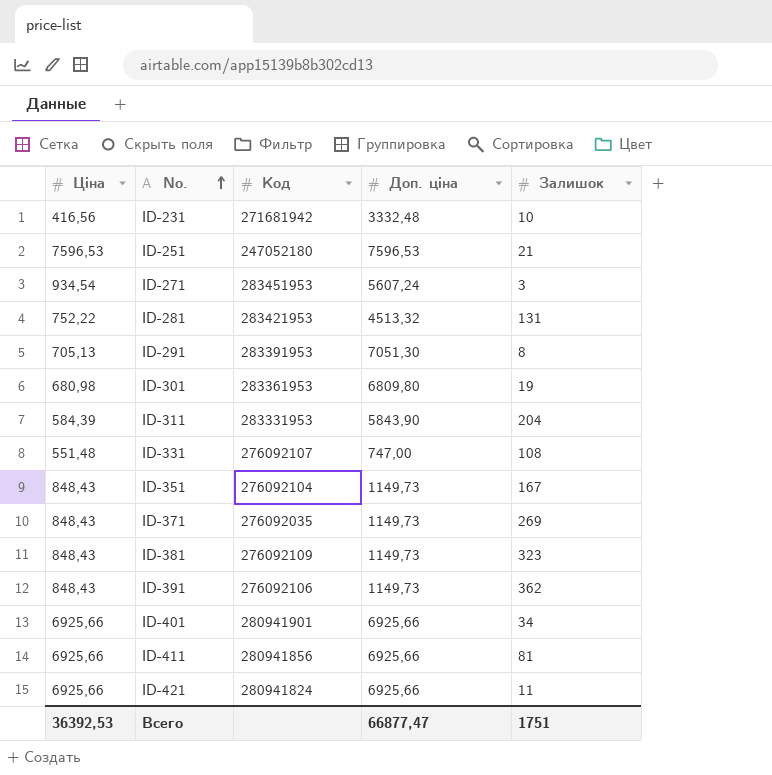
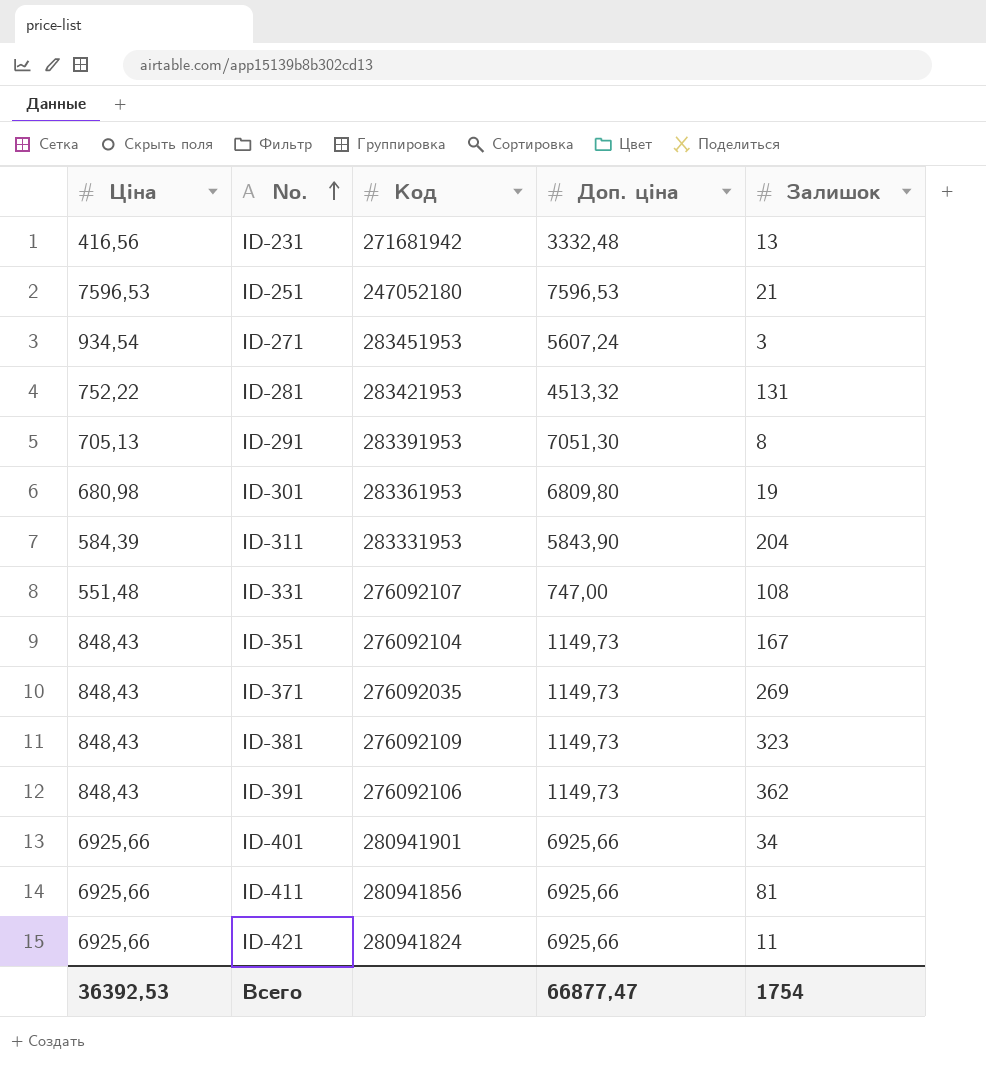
ID-231 | Залишок: 10 -> 13
Всего | Залишок: 1751 -> 1754

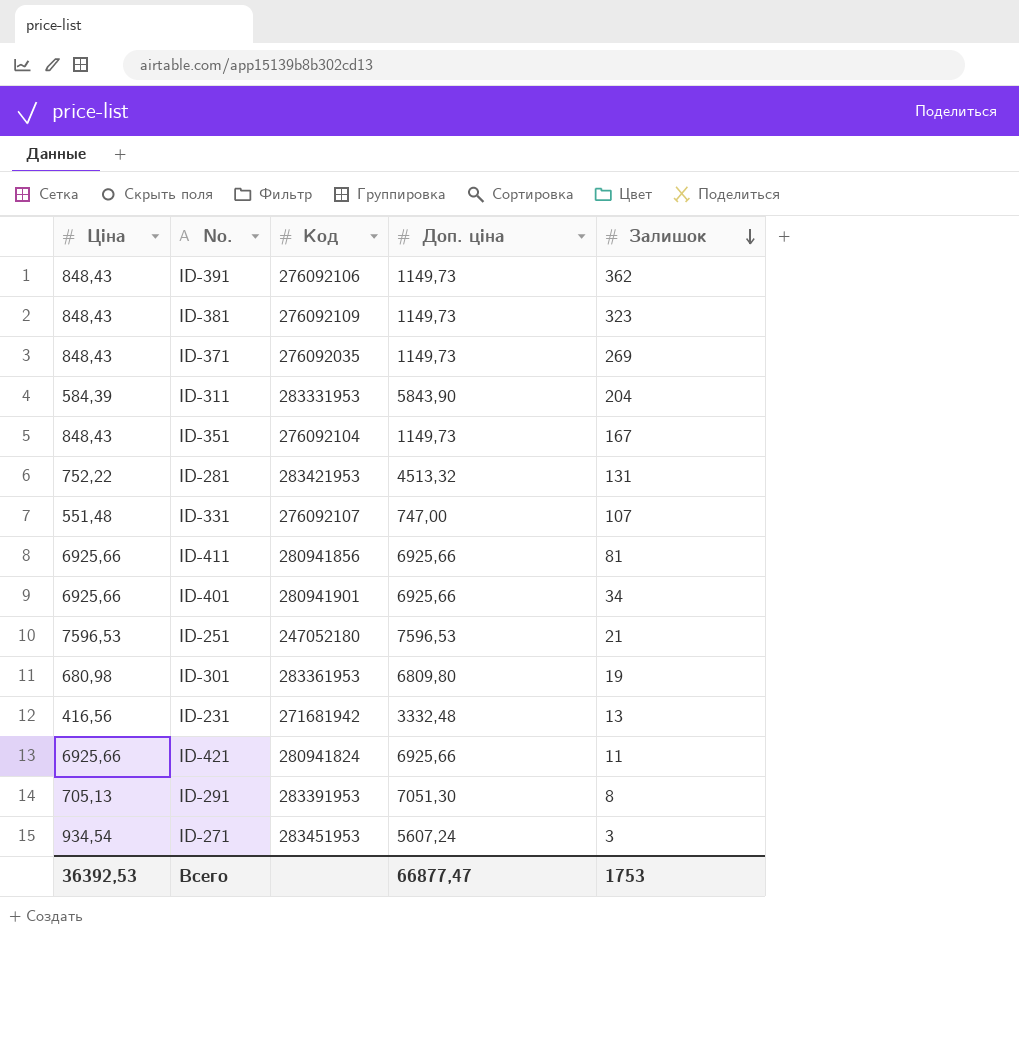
row order: No. ascending -> Залишок descending
ID-331 | Залишок: 108 -> 107
Всего | Залишок: 1754 -> 1753

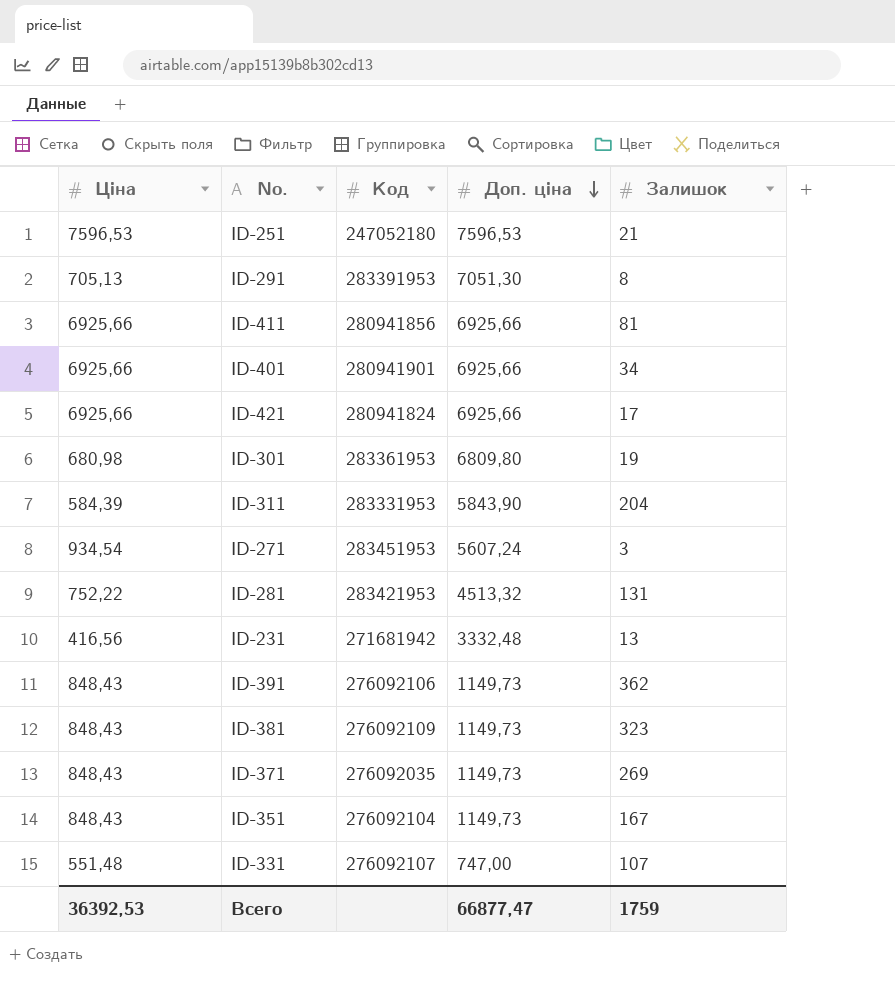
row order: Залишок descending -> Доп. ціна descending
ID-421 | Залишок: 11 -> 17
Всего | Залишок: 1753 -> 1759

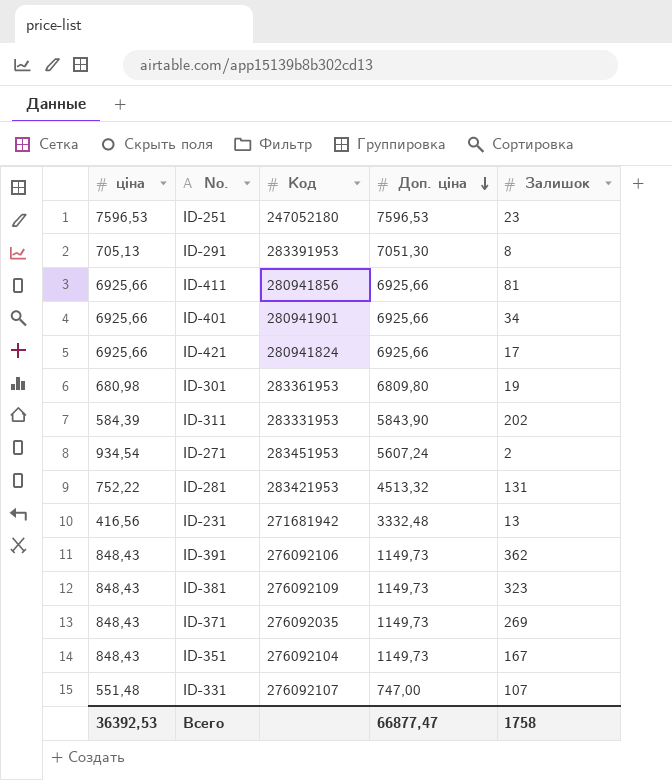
column name: Ціна -> ціна
ID-251 | Залишок: 21 -> 23
ID-311 | Залишок: 204 -> 202
ID-271 | Залишок: 3 -> 2
Всего | Залишок: 1759 -> 1758

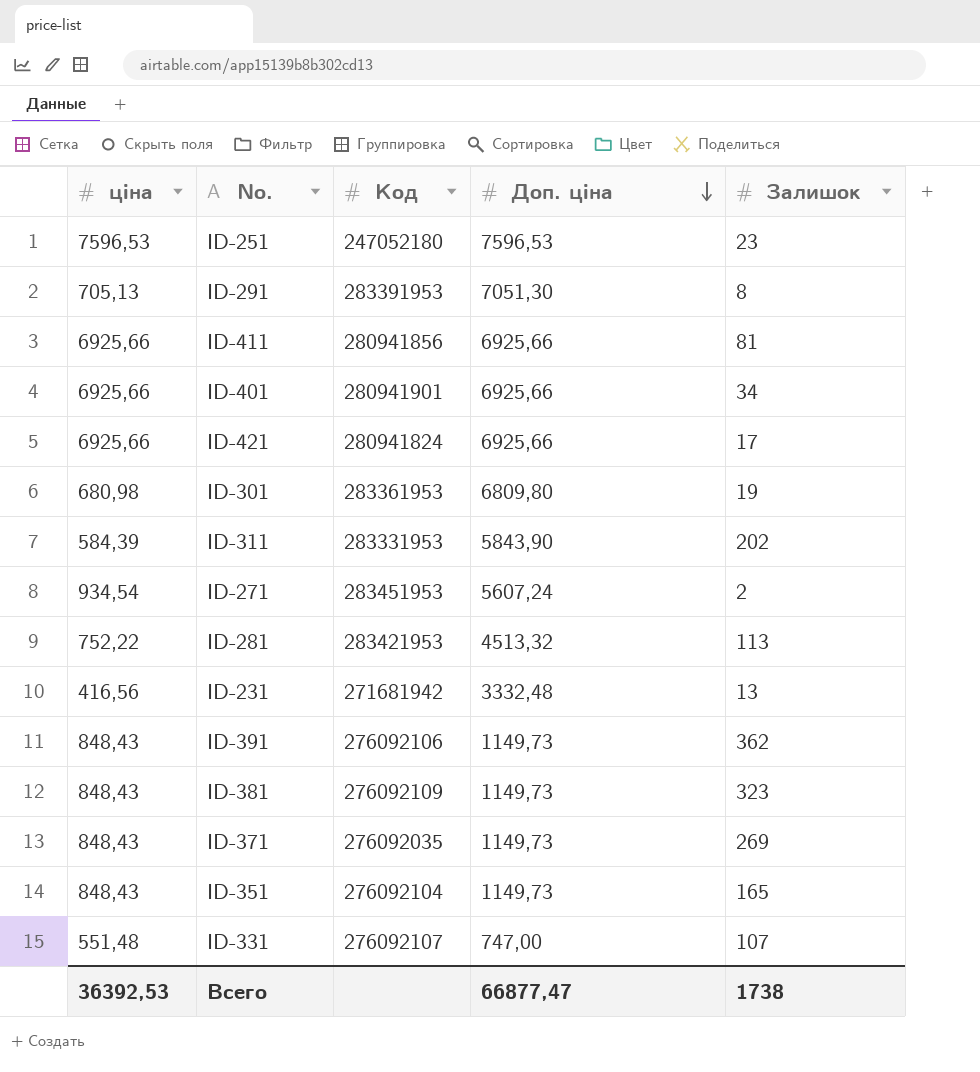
ID-281 | Залишок: 131 -> 113
ID-351 | Залишок: 167 -> 165
Всего | Залишок: 1758 -> 1738

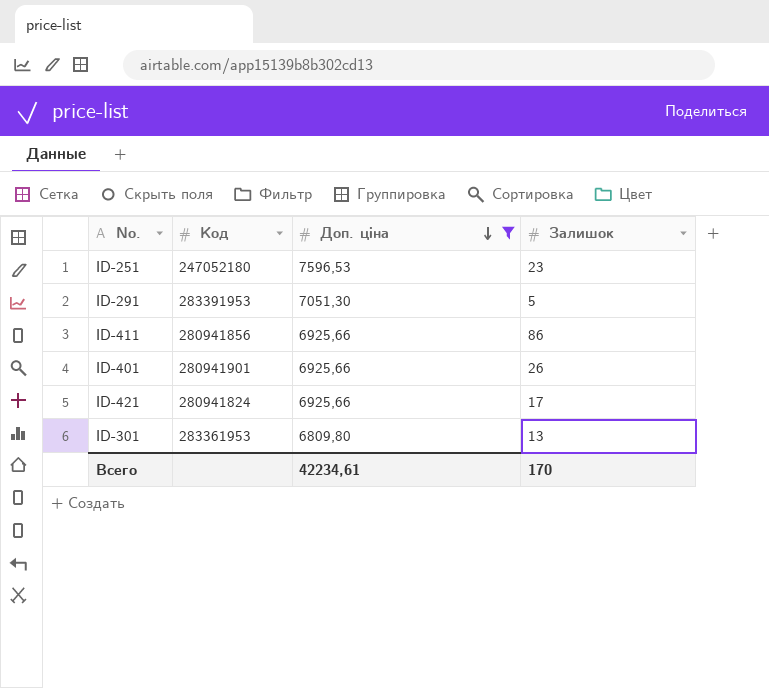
filter: none -> Доп. ціна >= 6809,80
column ціна | position: 1 -> none
ID-291 | Залишок: 8 -> 5
ID-411 | Залишок: 81 -> 86
ID-401 | Залишок: 34 -> 26
ID-301 | Залишок: 19 -> 13
Всего | Доп. ціна: 66877,47 -> 42234,61
Всего | Залишок: 1738 -> 170

